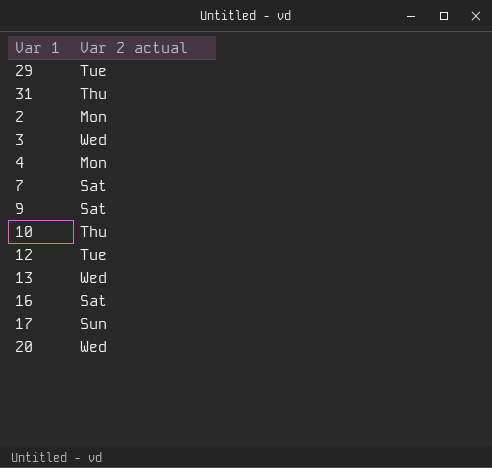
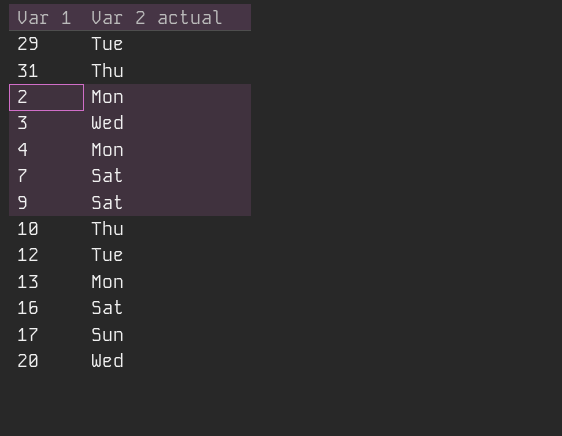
13 | Var 2 actual: Wed -> Mon

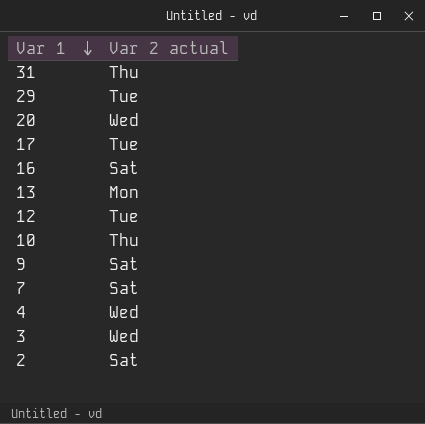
row order: none -> Var 1 descending
17 | Var 2 actual: Sun -> Tue
4 | Var 2 actual: Mon -> Wed
2 | Var 2 actual: Mon -> Sat

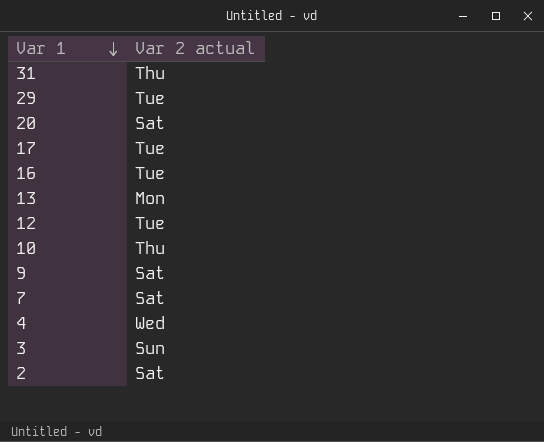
20 | Var 2 actual: Wed -> Sat
16 | Var 2 actual: Sat -> Tue
3 | Var 2 actual: Wed -> Sun

